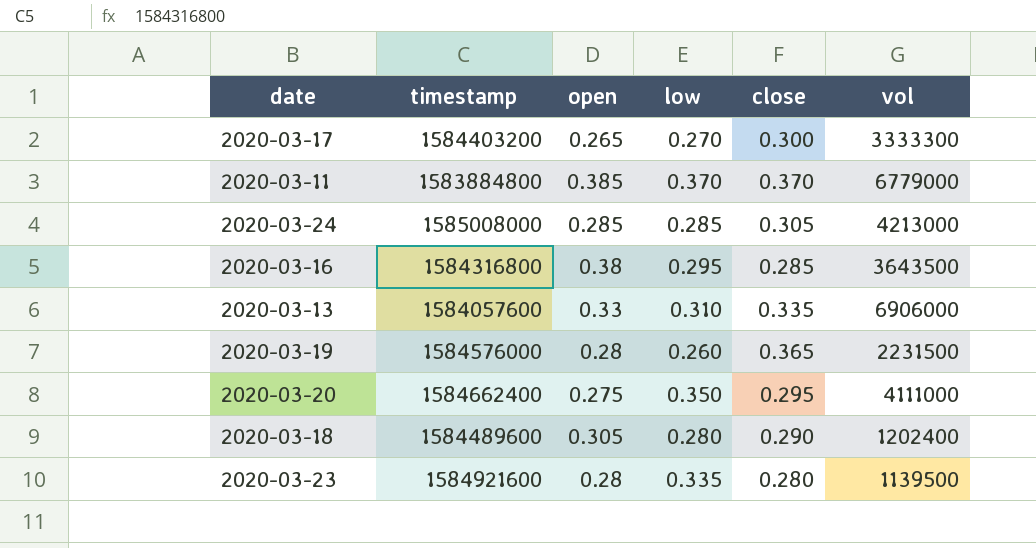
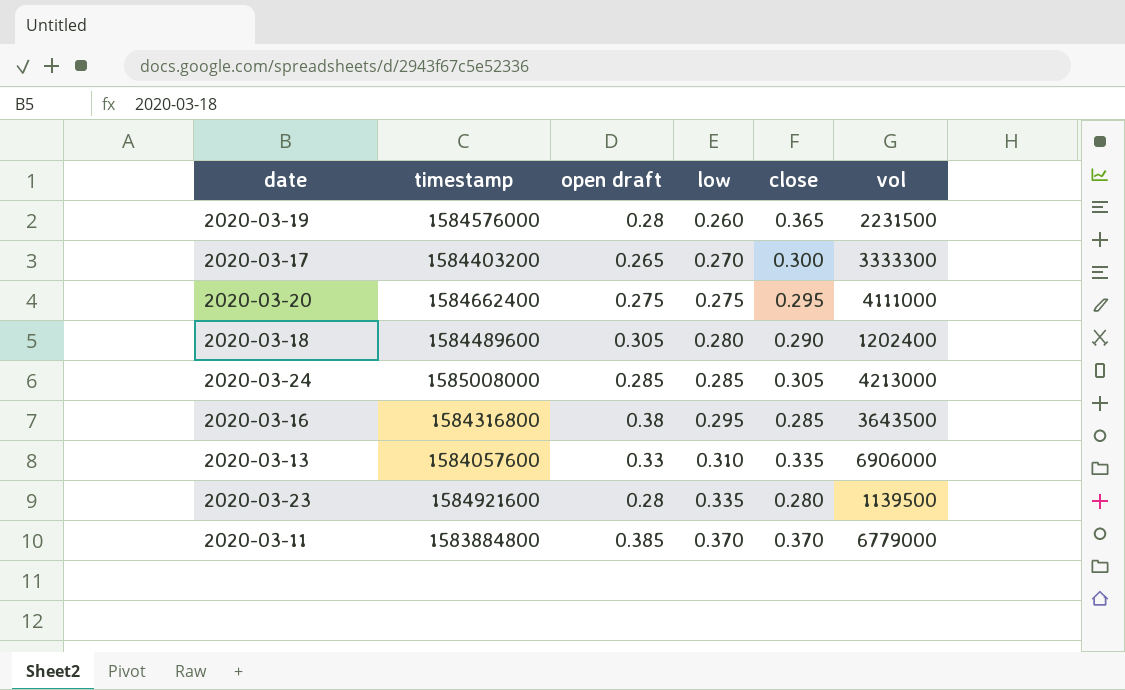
row order: none -> low ascending
column name: open -> open draft
2020-03-20 | low: 0.350 -> 0.275

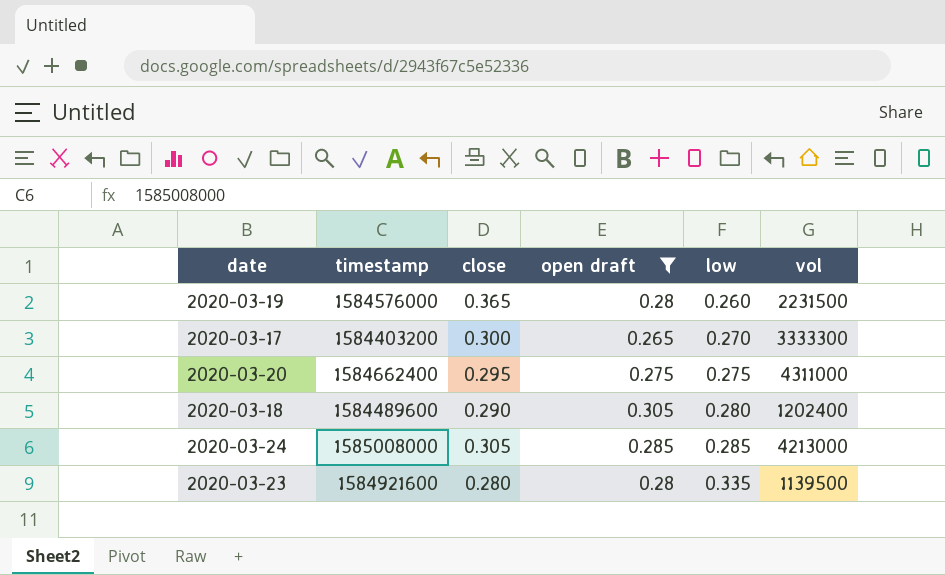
filter: none -> open draft <= 0.305
column close | position: 5 -> 3
2020-03-20 | vol: 4111000 -> 4311000

